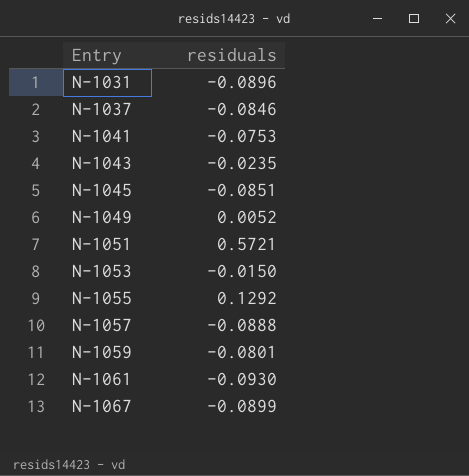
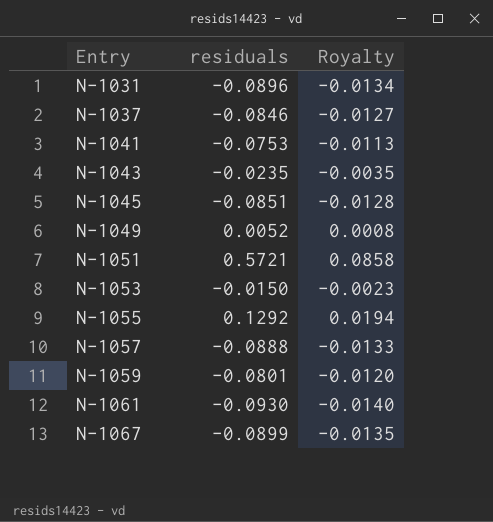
column Royalty | formula: none -> [residuals] * 0.15

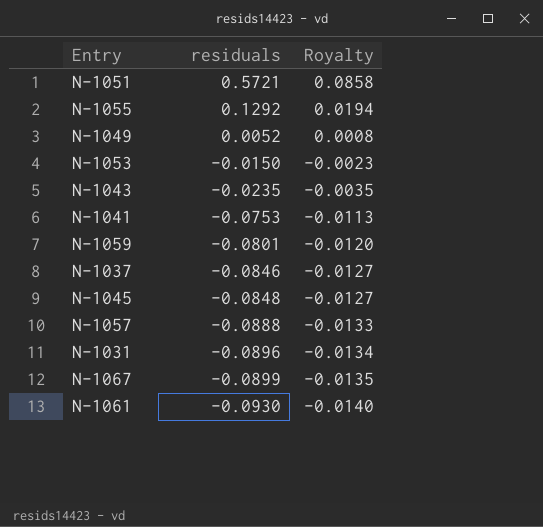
row order: Entry ascending -> residuals descending
N-1045 | residuals: -0.0851 -> -0.0848
N-1045 | Royalty: -0.0128 -> -0.0127

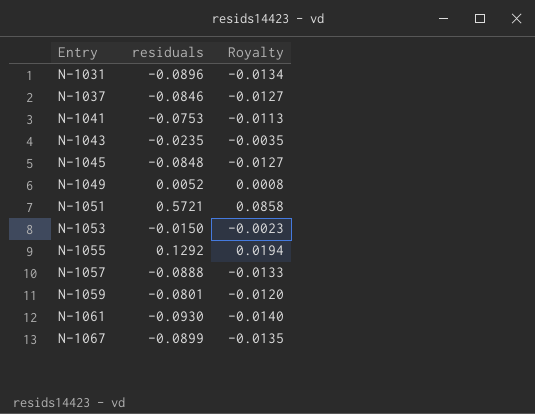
row order: residuals descending -> Entry ascending

